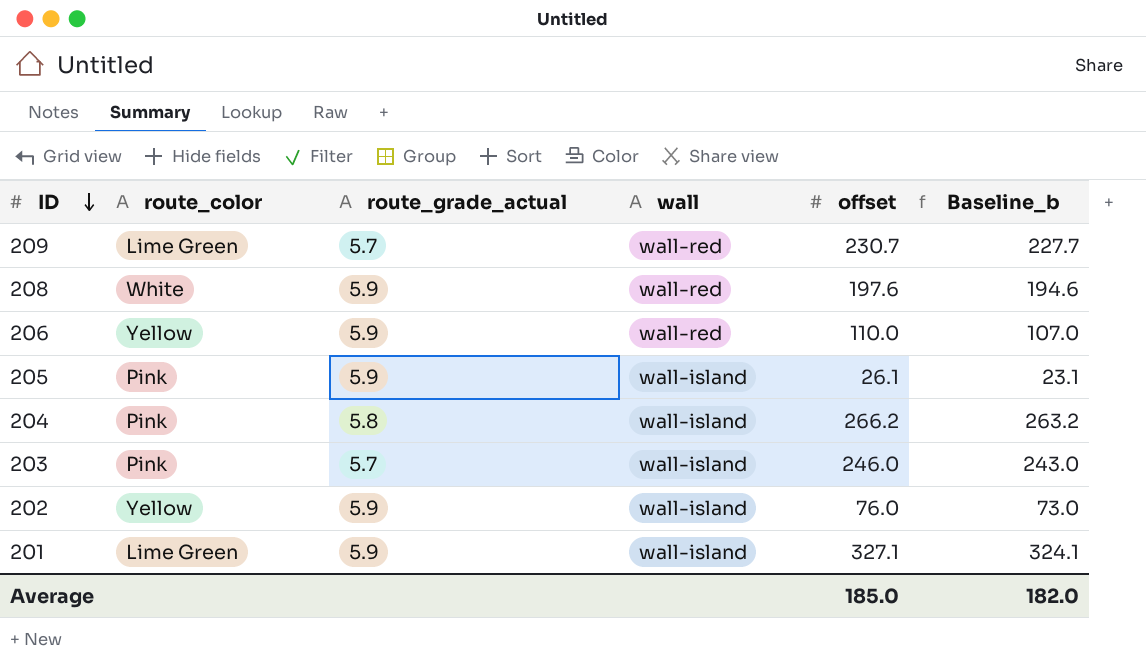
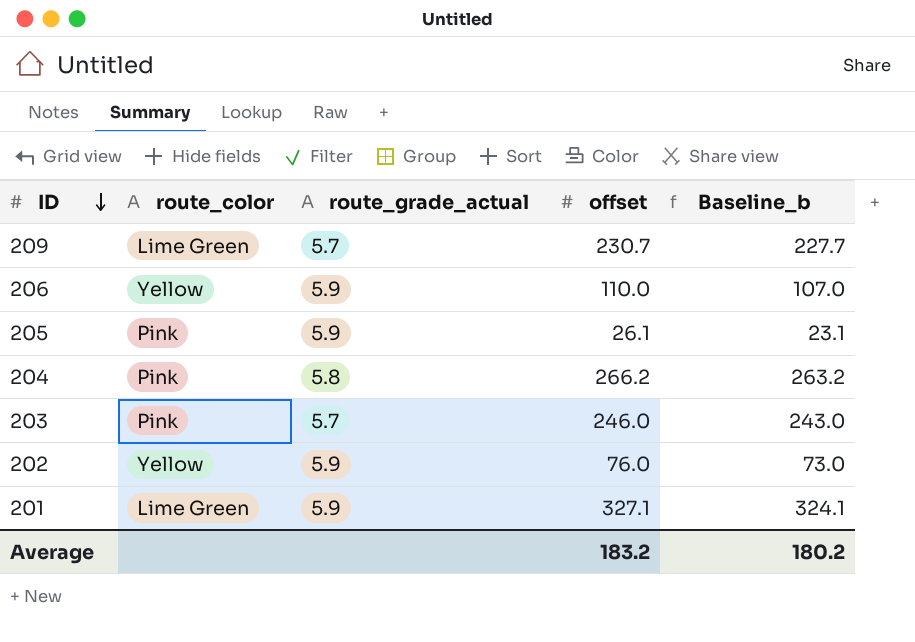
column wall | position: 4 -> none
row 208: White | 5.9 | wall-red | 197.6 | 194.6 -> none
Average | offset: 185.0 -> 183.2
Average | Baseline_b: 182.0 -> 180.2

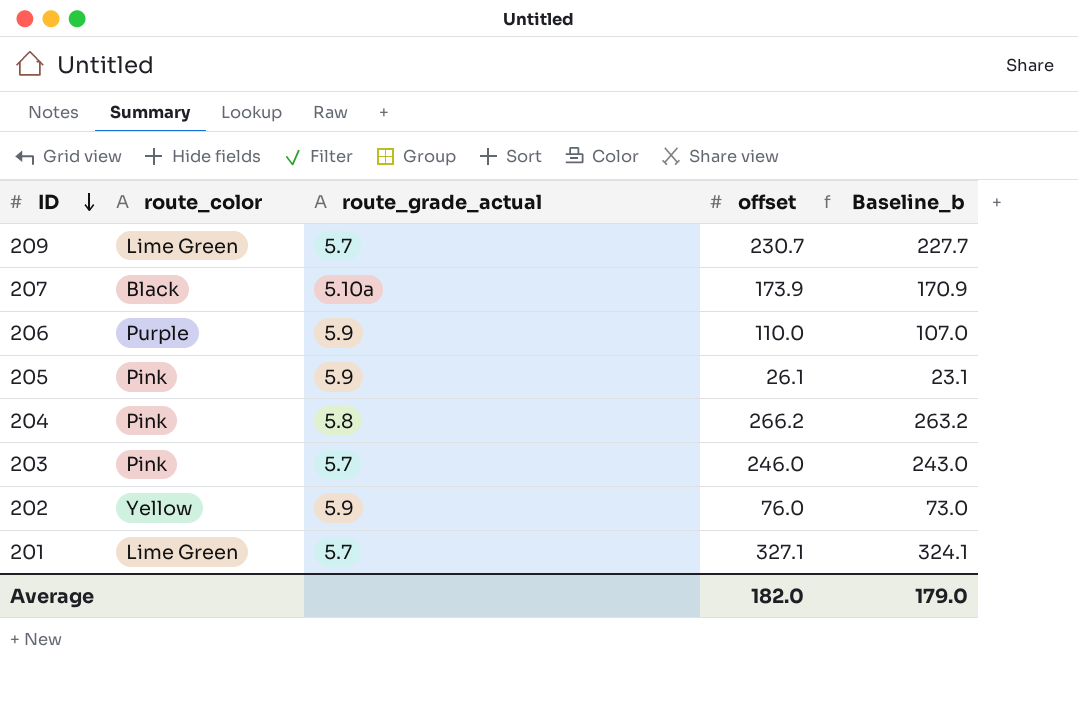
row 207: none -> Black | 5.10a | 173.9 | 170.9
206 | route_color: Yellow -> Purple
201 | route_grade_actual: 5.9 -> 5.7
Average | offset: 183.2 -> 182.0
Average | Baseline_b: 180.2 -> 179.0

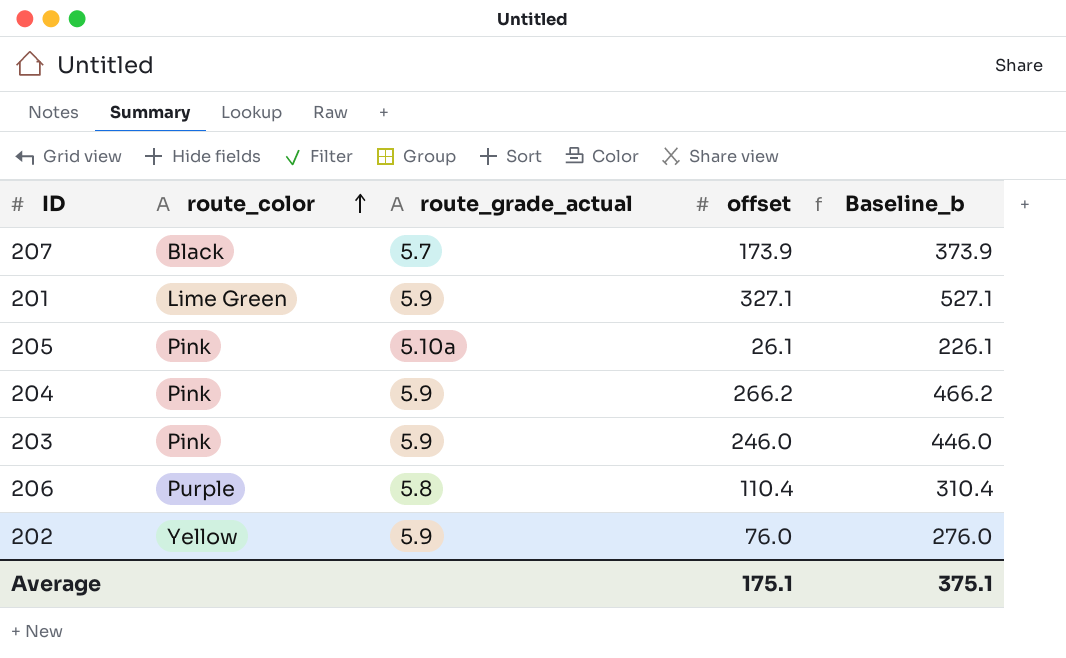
row order: ID descending -> route_color ascending
column Baseline_b | formula: [offset] - 3 -> [offset] + 200
row 209: Lime Green | 5.7 | 230.7 | 227.7 -> none
207 | route_grade_actual: 5.10a -> 5.7
201 | route_grade_actual: 5.7 -> 5.9
205 | route_grade_actual: 5.9 -> 5.10a
204 | route_grade_actual: 5.8 -> 5.9
203 | route_grade_actual: 5.7 -> 5.9
206 | route_grade_actual: 5.9 -> 5.8
206 | offset: 110.0 -> 110.4
Average | offset: 182.0 -> 175.1
Average | Baseline_b: 179.0 -> 375.1

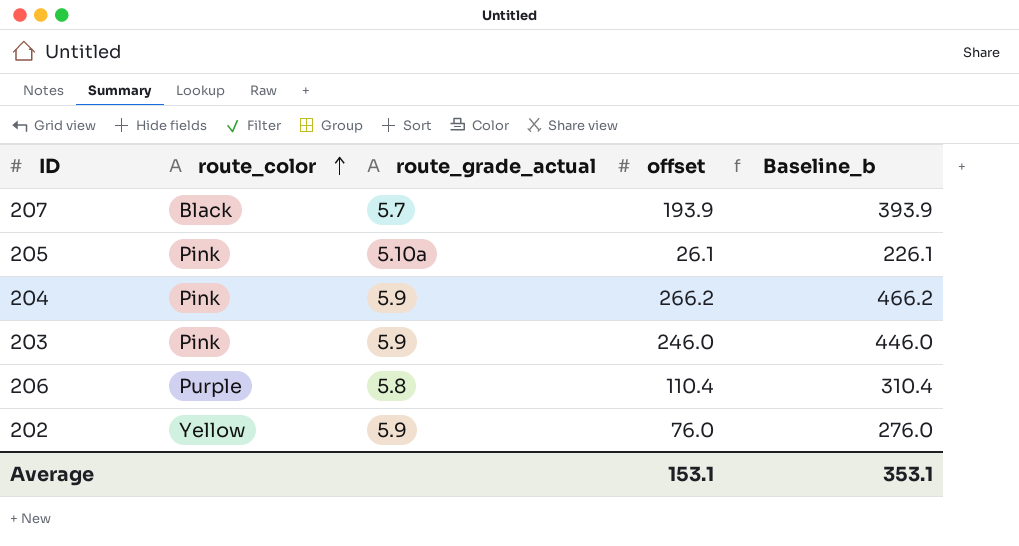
row 201: Lime Green | 5.9 | 327.1 | 527.1 -> none
207 | offset: 173.9 -> 193.9
207 | Baseline_b: 373.9 -> 393.9
Average | offset: 175.1 -> 153.1
Average | Baseline_b: 375.1 -> 353.1

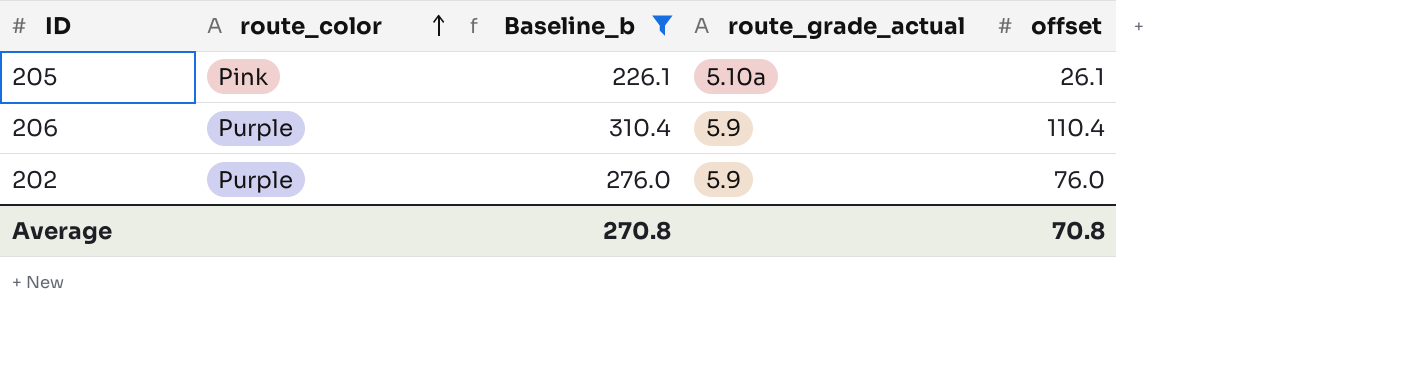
filter: none -> Baseline_b <= 310.4
column Baseline_b | position: 5 -> 3
206 | route_grade_actual: 5.8 -> 5.9
202 | route_color: Yellow -> Purple
Average | Baseline_b: 353.1 -> 270.8
Average | offset: 153.1 -> 70.8

